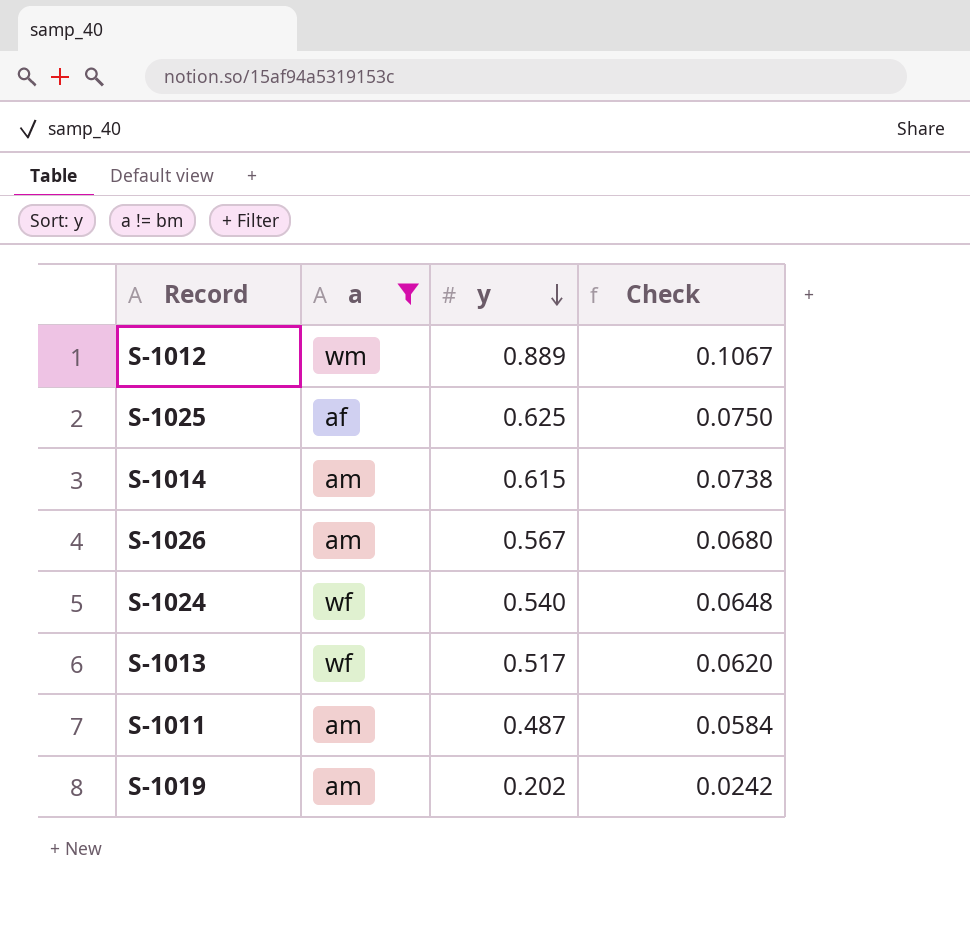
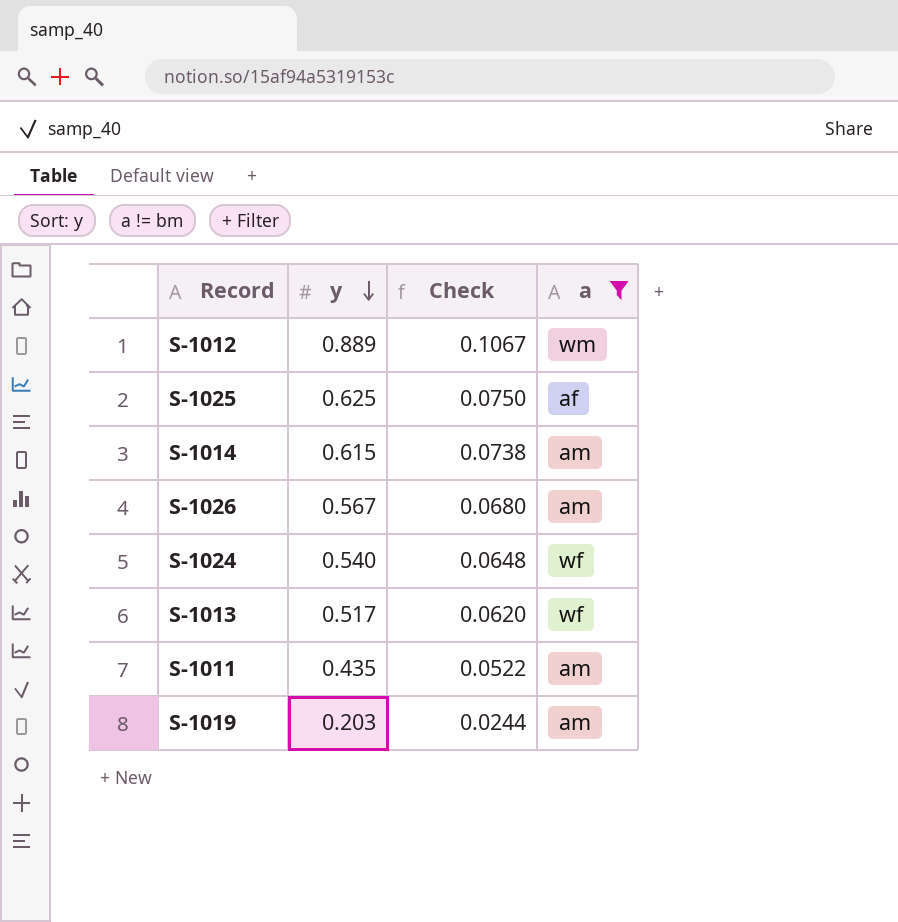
column a | position: 2 -> 4
S-1011 | y: 0.487 -> 0.435
S-1011 | Check: 0.0584 -> 0.0522
S-1019 | y: 0.202 -> 0.203
S-1019 | Check: 0.0242 -> 0.0244

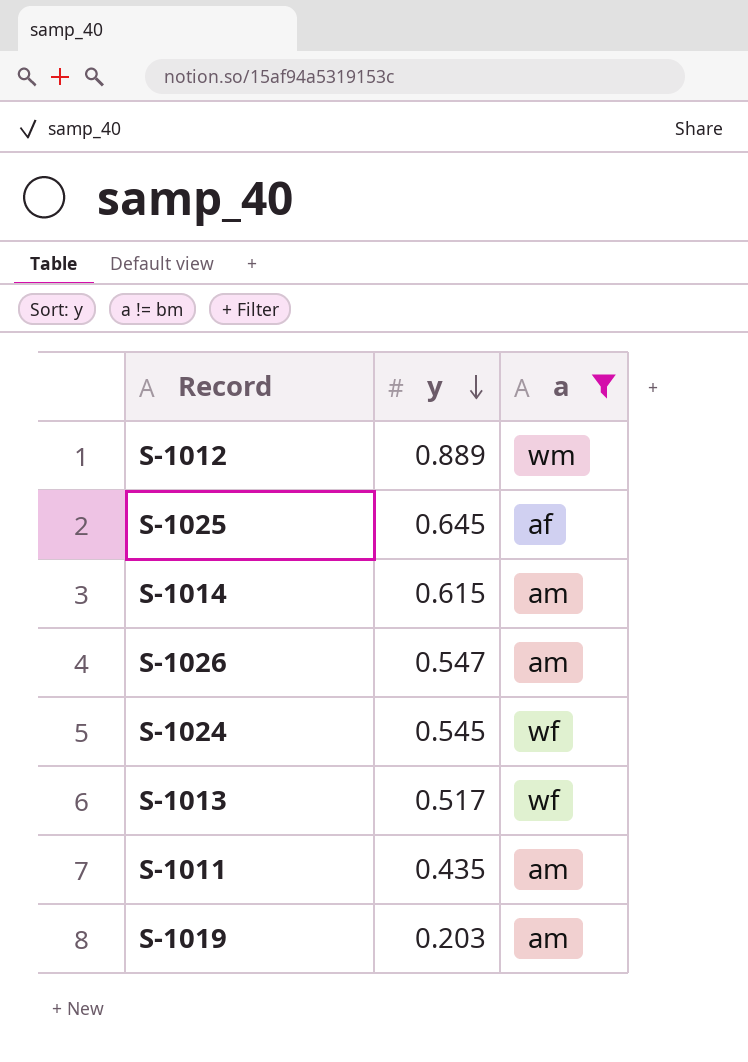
column Check | formula: [y] * 0.12 -> none
S-1025 | y: 0.625 -> 0.645
S-1026 | y: 0.567 -> 0.547
S-1024 | y: 0.540 -> 0.545

